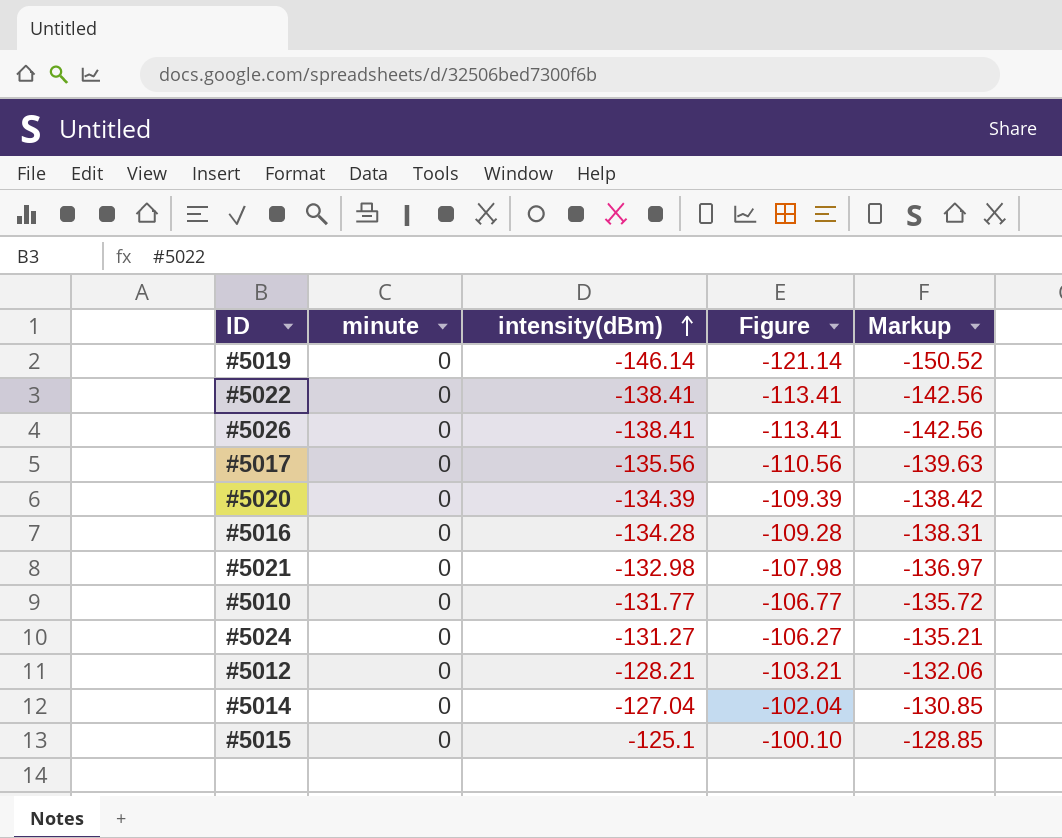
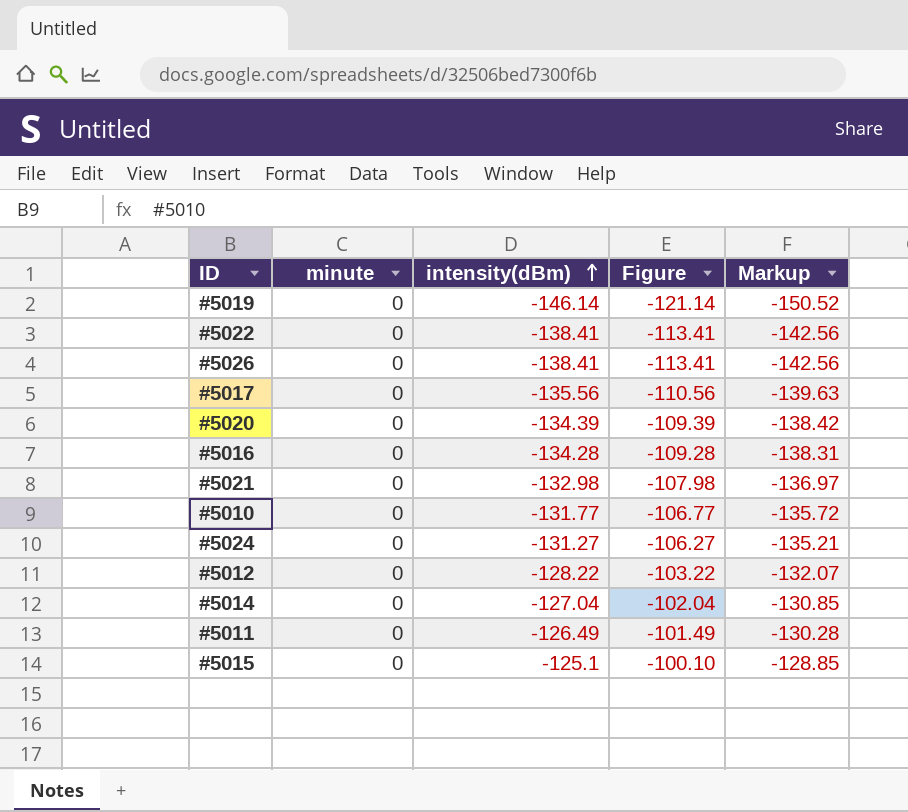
#5012 | intensity(dBm): -128.21 -> -128.22
#5012 | Figure: -103.21 -> -103.22
#5012 | Markup: -132.06 -> -132.07
row #5011: none -> 0 | -126.49 | -101.49 | -130.28

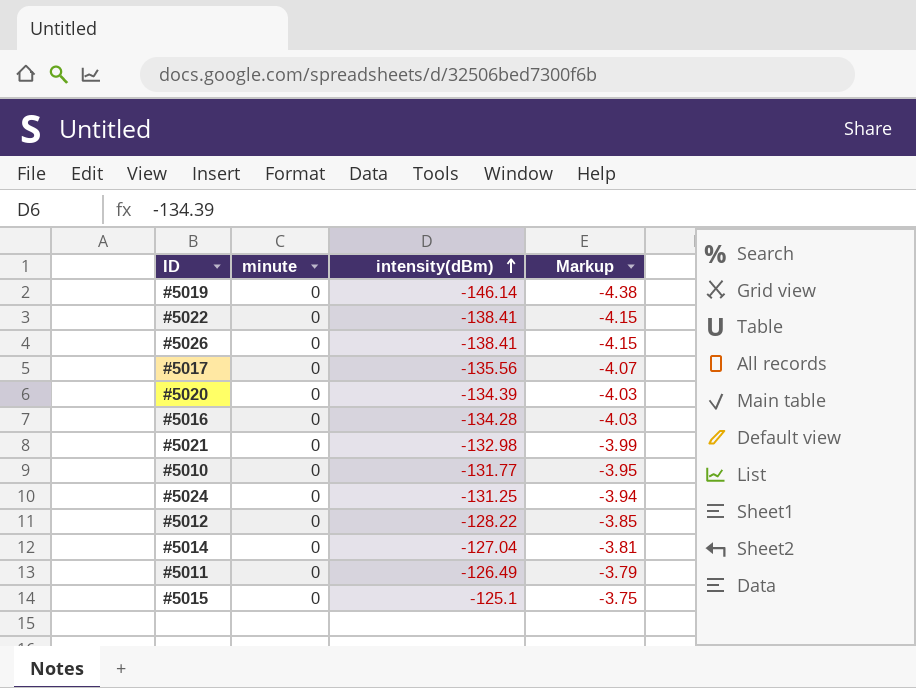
column Figure | formula: [intensity(dBm)] + 25 -> none
column Markup | formula: [intensity(dBm)] * 1.03 -> [intensity(dBm)] * 0.03
#5024 | intensity(dBm): -131.27 -> -131.25

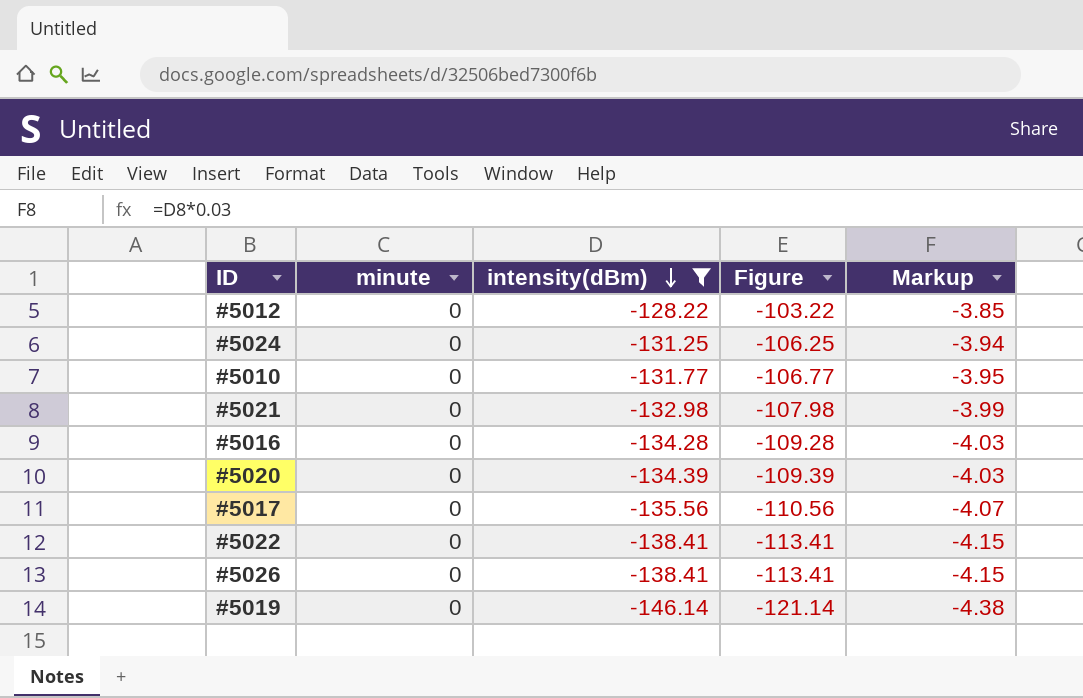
filter: none -> intensity(dBm) <= -128.22
row order: intensity(dBm) ascending -> intensity(dBm) descending
column Figure | formula: none -> [intensity(dBm)] + 25

